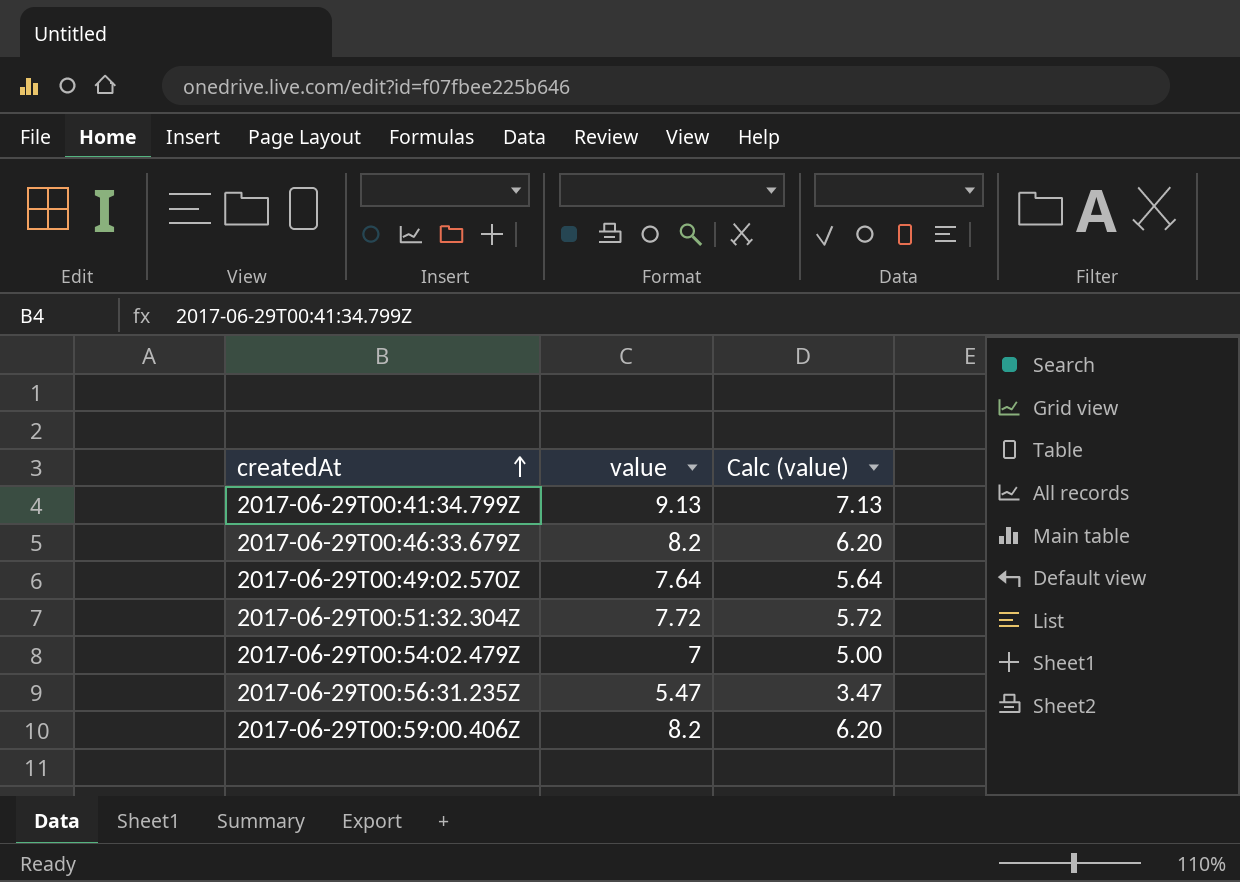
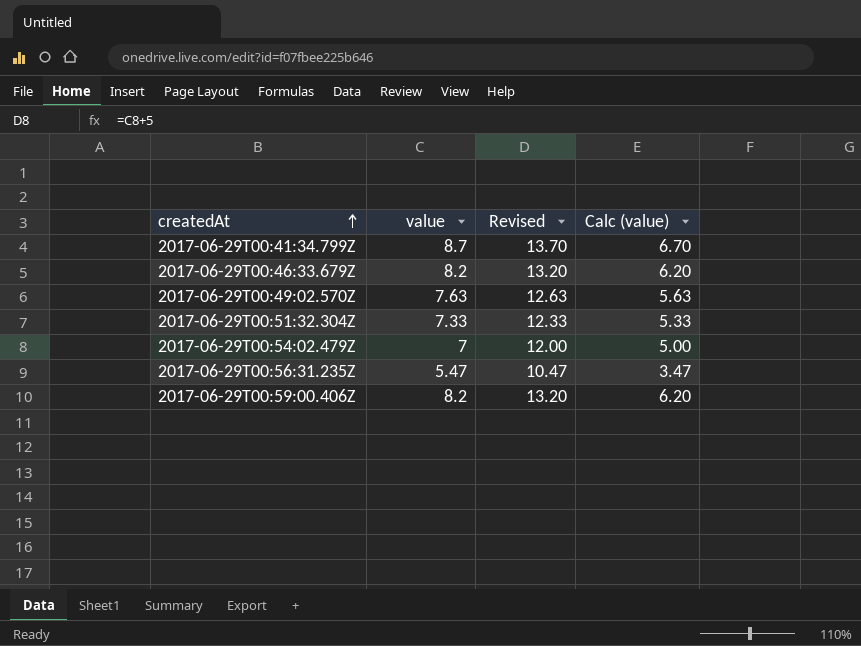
column Revised | formula: none -> [value] + 5
2017-06-29T00:41:34.799Z | value: 9.13 -> 8.7
2017-06-29T00:41:34.799Z | Calc (value): 7.13 -> 6.70
2017-06-29T00:49:02.570Z | value: 7.64 -> 7.63
2017-06-29T00:49:02.570Z | Calc (value): 5.64 -> 5.63
2017-06-29T00:51:32.304Z | value: 7.72 -> 7.33
2017-06-29T00:51:32.304Z | Calc (value): 5.72 -> 5.33

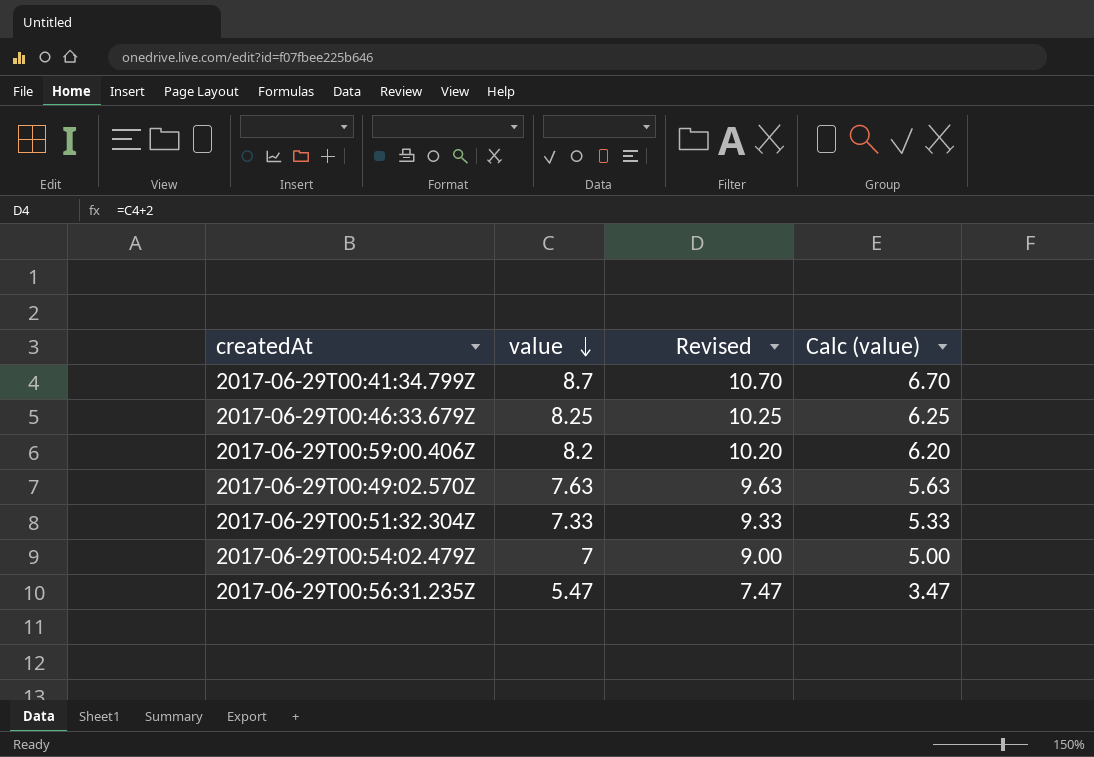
row order: createdAt ascending -> value descending
column Revised | formula: [value] + 5 -> [value] + 2
2017-06-29T00:46:33.679Z | value: 8.2 -> 8.25
2017-06-29T00:46:33.679Z | Calc (value): 6.20 -> 6.25

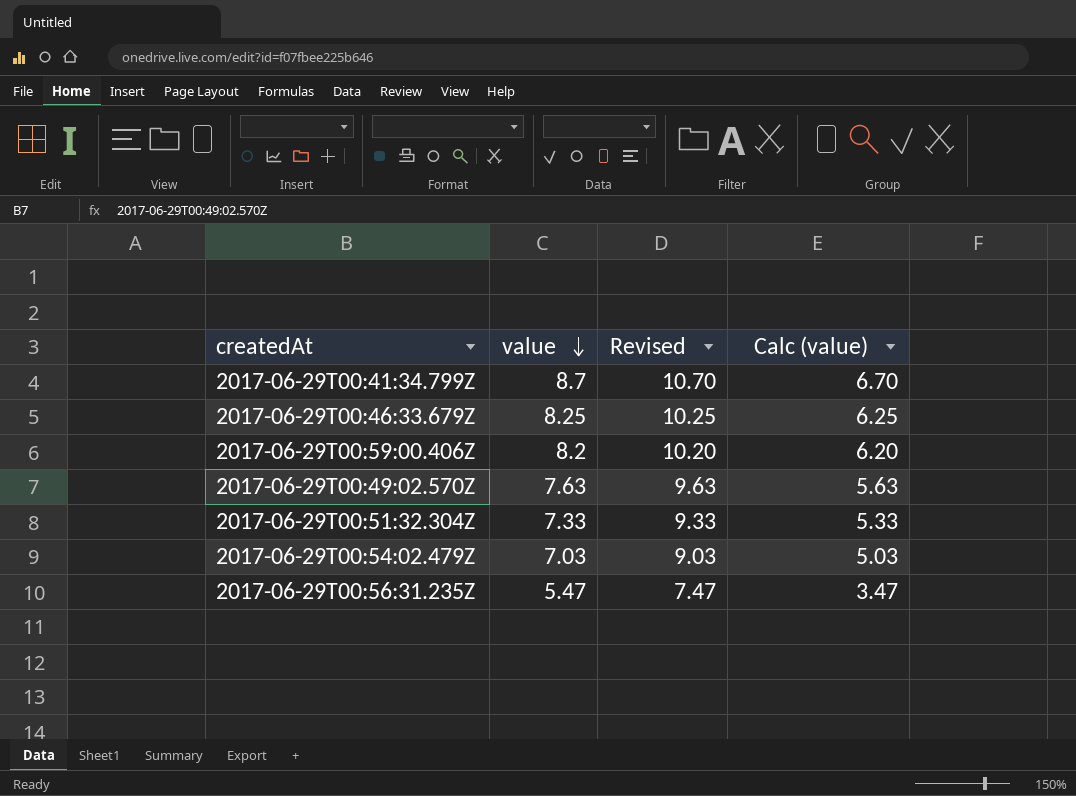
2017-06-29T00:54:02.479Z | value: 7 -> 7.03
2017-06-29T00:54:02.479Z | Revised: 9.00 -> 9.03
2017-06-29T00:54:02.479Z | Calc (value): 5.00 -> 5.03

